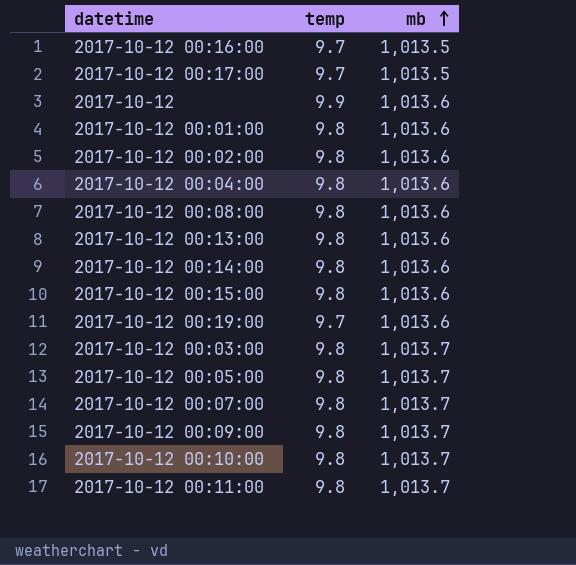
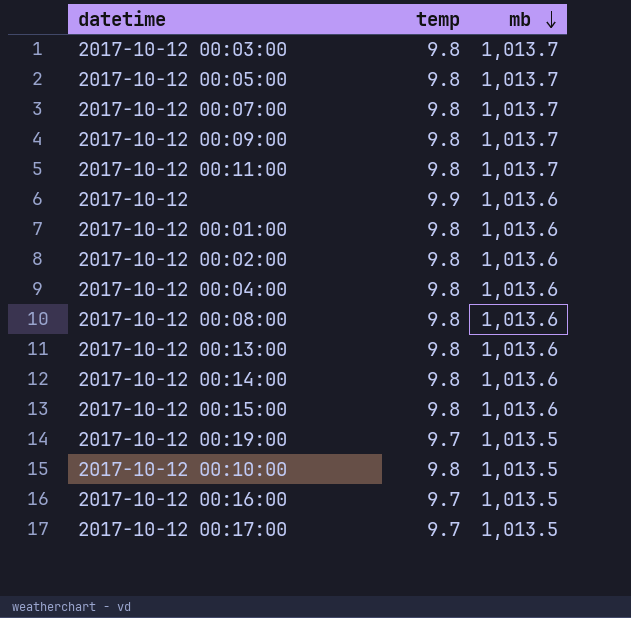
row order: mb ascending -> mb descending
2017-10-12 00:19:00 | mb: 1,013.6 -> 1,013.5
2017-10-12 00:10:00 | mb: 1,013.7 -> 1,013.5

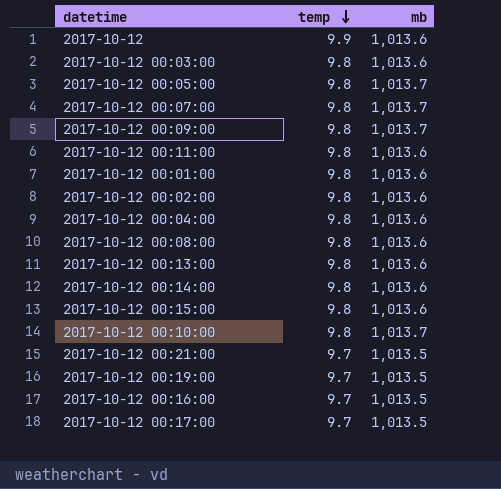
row order: mb descending -> temp descending
2017-10-12 00:03:00 | mb: 1,013.7 -> 1,013.6
2017-10-12 00:11:00 | mb: 1,013.7 -> 1,013.6
2017-10-12 00:10:00 | mb: 1,013.5 -> 1,013.7
row 2017-10-12 00:21:00: none -> 9.7 | 1,013.5

